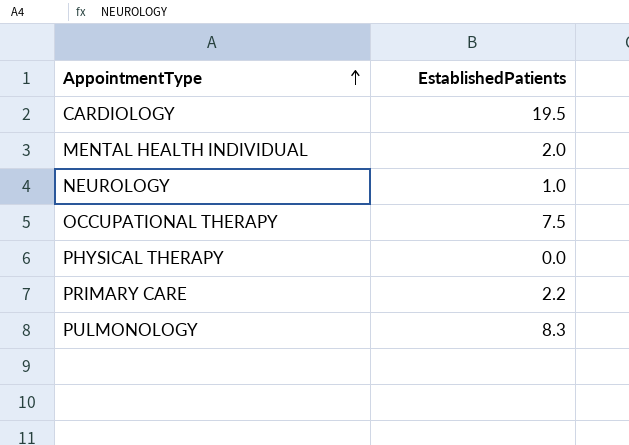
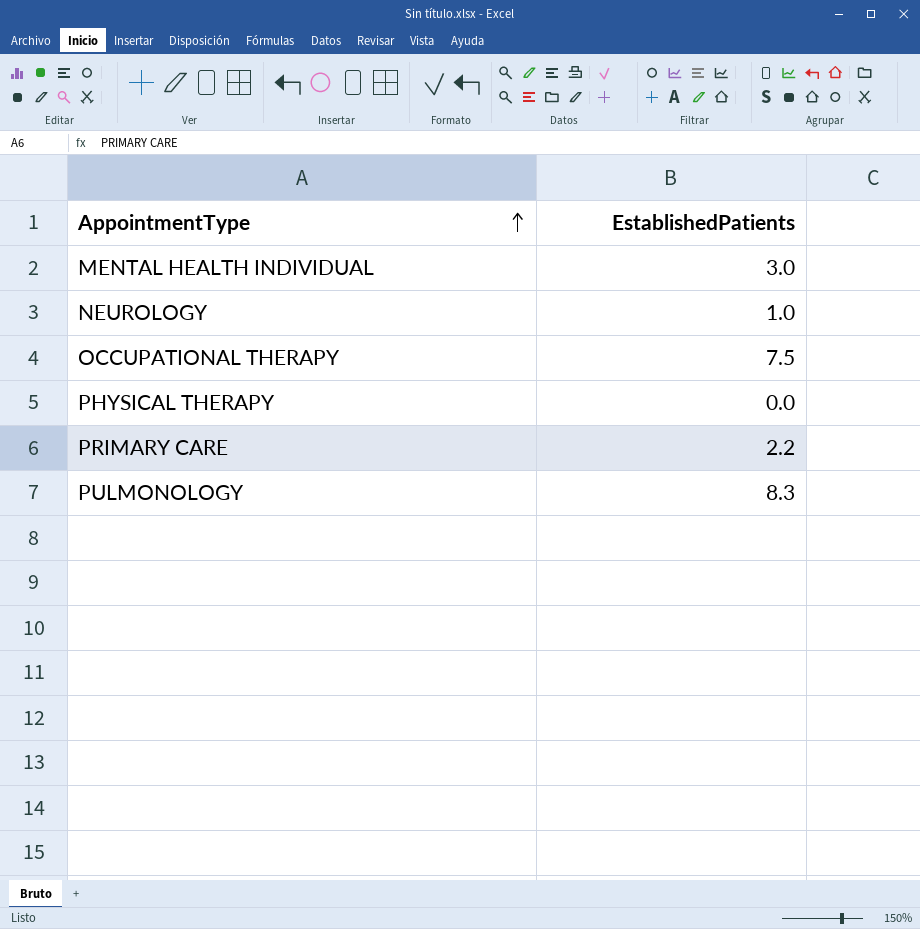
row CARDIOLOGY: 19.5 -> none
MENTAL HEALTH INDIVIDUAL | EstablishedPatients: 2.0 -> 3.0

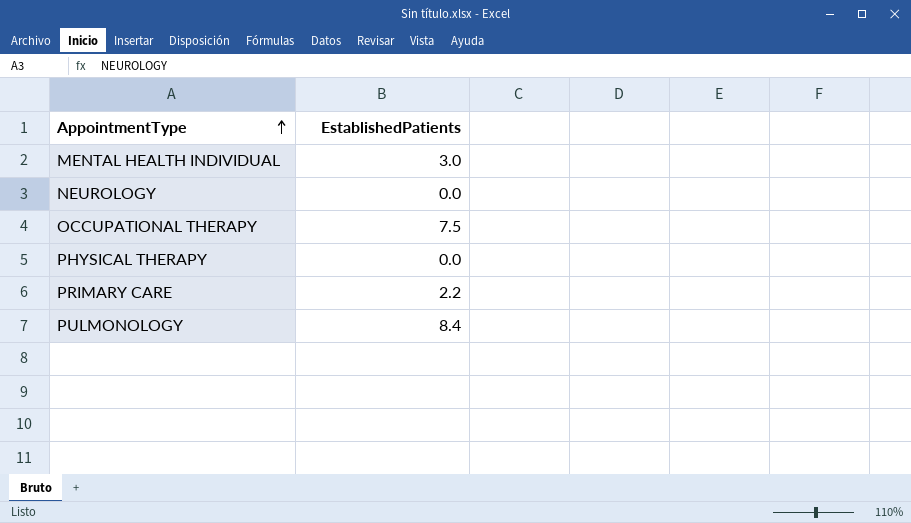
NEUROLOGY | EstablishedPatients: 1.0 -> 0.0
PULMONOLOGY | EstablishedPatients: 8.3 -> 8.4

